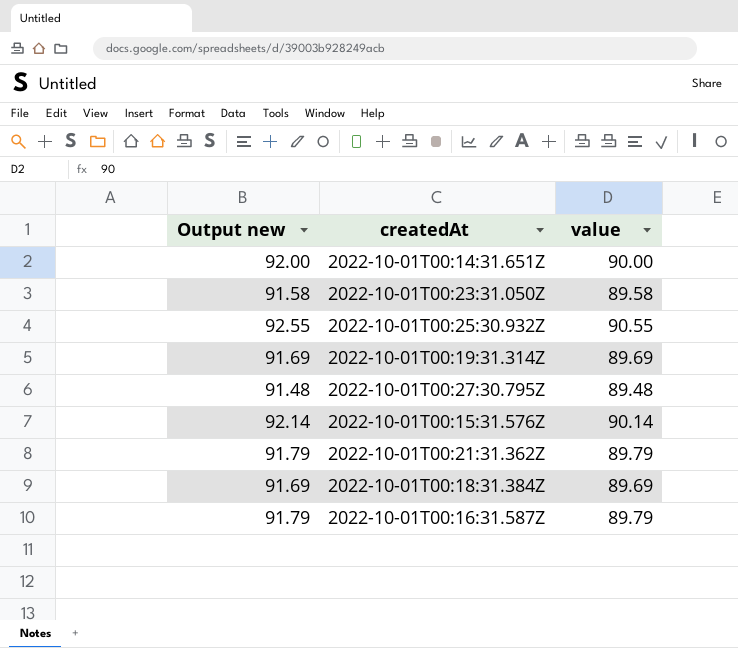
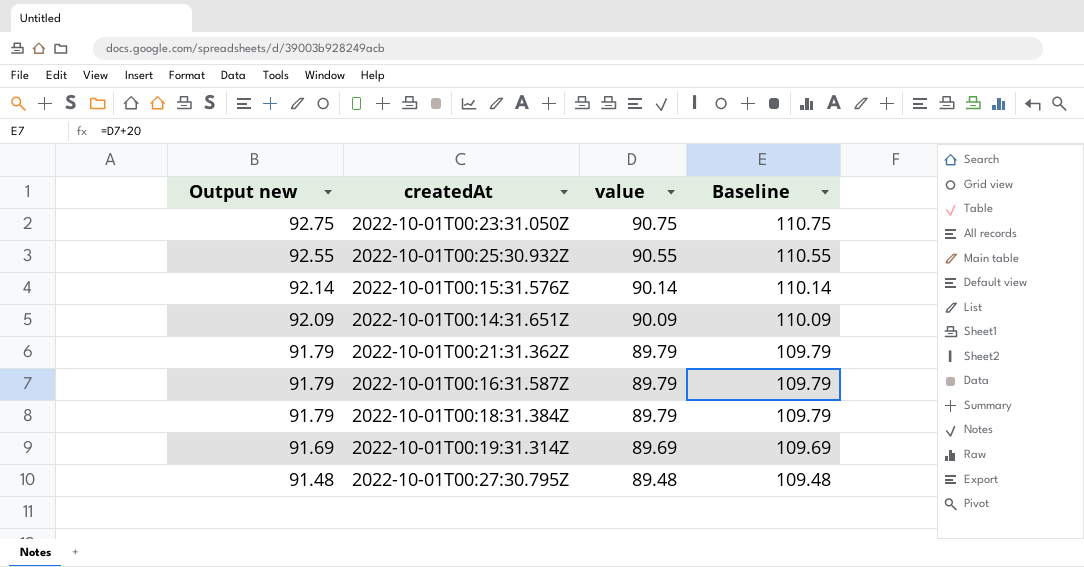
row order: none -> Output new descending
column Baseline | formula: none -> [value] + 20
2022-10-01T00:23:31.050Z | Output new: 91.58 -> 92.75
2022-10-01T00:23:31.050Z | value: 89.58 -> 90.75
2022-10-01T00:14:31.651Z | Output new: 92.00 -> 92.09
2022-10-01T00:14:31.651Z | value: 90.00 -> 90.09
2022-10-01T00:18:31.384Z | Output new: 91.69 -> 91.79
2022-10-01T00:18:31.384Z | value: 89.69 -> 89.79

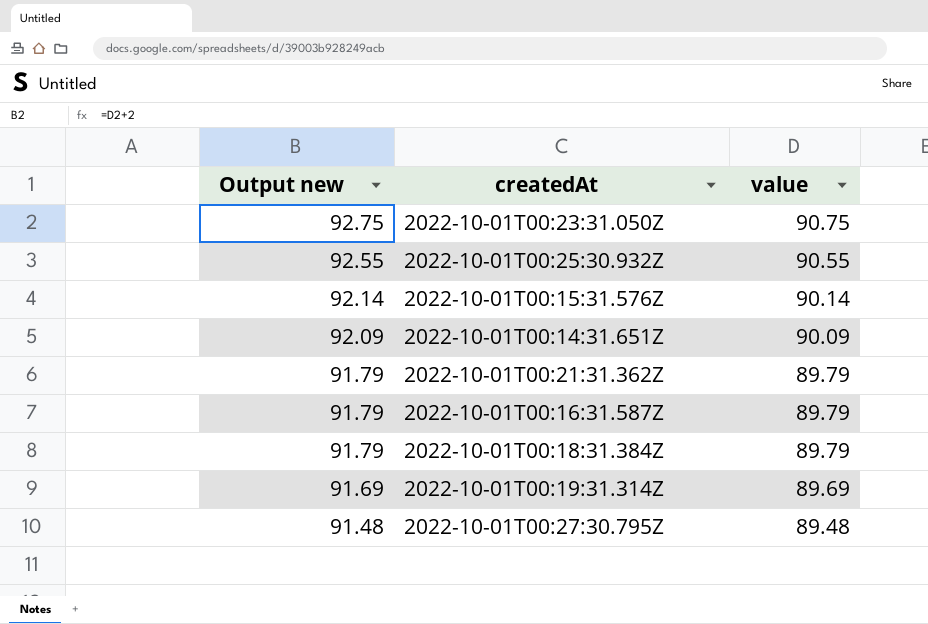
column Baseline | formula: [value] + 20 -> none

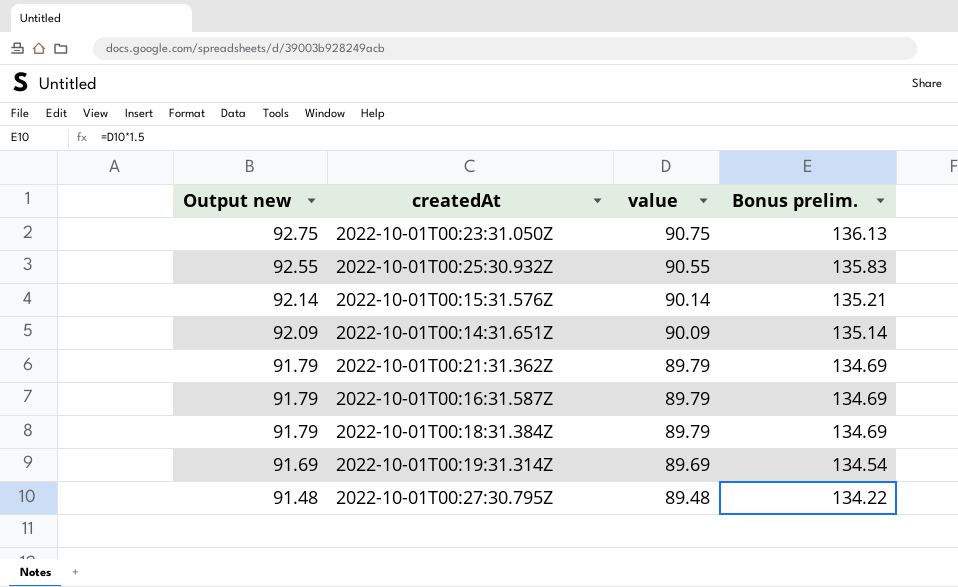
column Bonus prelim. | formula: none -> [value] * 1.5

